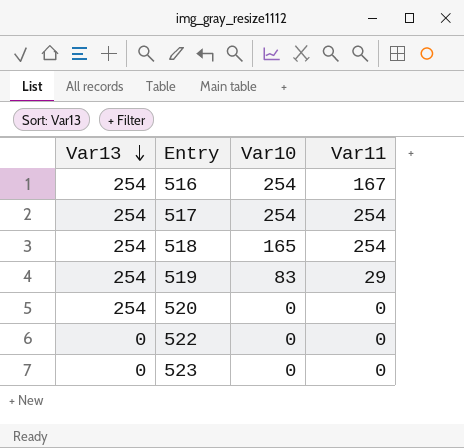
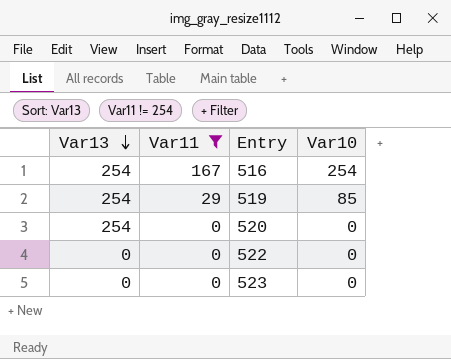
filter: none -> Var11 != 254
column Var11 | position: 4 -> 2
519 | Var10: 83 -> 85

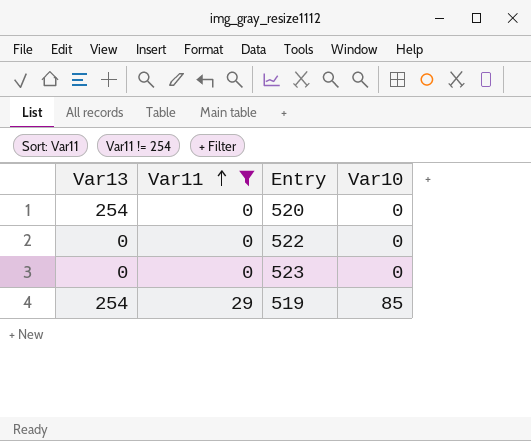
row order: Var13 descending -> Var11 ascending
row 516: 254 | 167 | 254 -> none

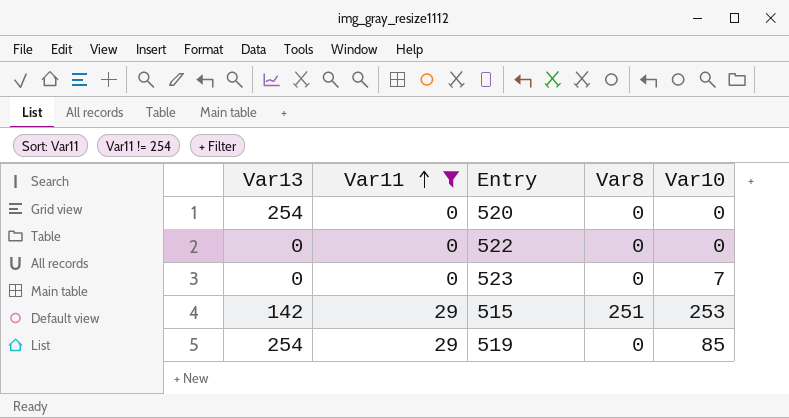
column Var8 | position: none -> 4
523 | Var10: 0 -> 7
row 515: none -> 142 | 29 | 251 | 253

